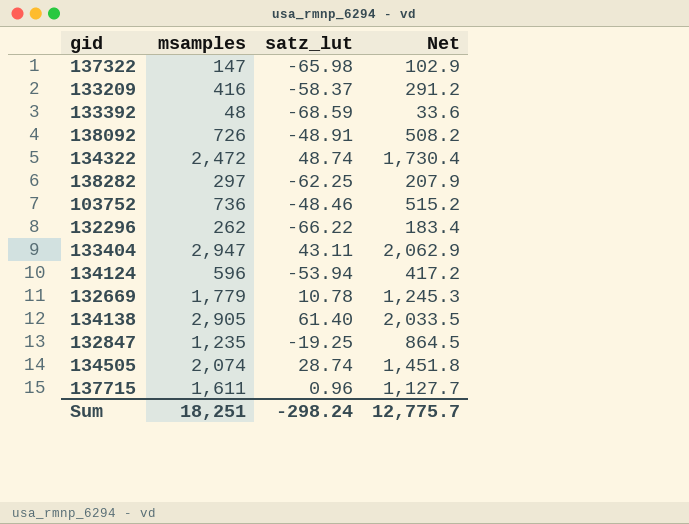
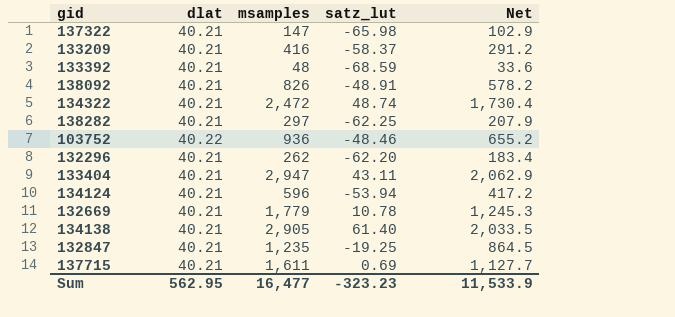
column dlat | position: none -> 2
row 134505: 2,074 | 28.74 | 1,451.8 -> none
138092 | msamples: 726 -> 826
138092 | Net: 508.2 -> 578.2
103752 | msamples: 736 -> 936
103752 | Net: 515.2 -> 655.2
132296 | satz_lut: -66.22 -> -62.20
137715 | satz_lut: 0.96 -> 0.69
Sum | msamples: 18,251 -> 16,477
Sum | satz_lut: -298.24 -> -323.23
Sum | Net: 12,775.7 -> 11,533.9

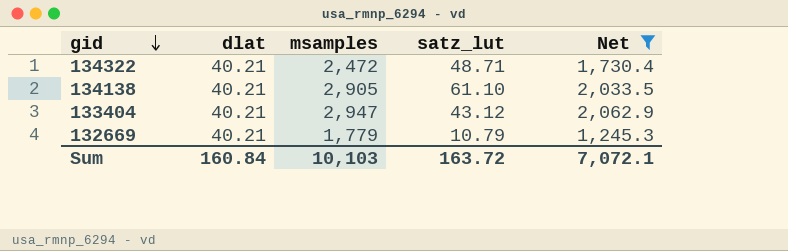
filter: none -> Net >= 1,245.3
row order: none -> gid descending
134322 | satz_lut: 48.74 -> 48.71
134138 | satz_lut: 61.40 -> 61.10
133404 | satz_lut: 43.11 -> 43.12
132669 | satz_lut: 10.78 -> 10.79
Sum | dlat: 562.95 -> 160.84
Sum | msamples: 16,477 -> 10,103
Sum | satz_lut: -323.23 -> 163.72
Sum | Net: 11,533.9 -> 7,072.1

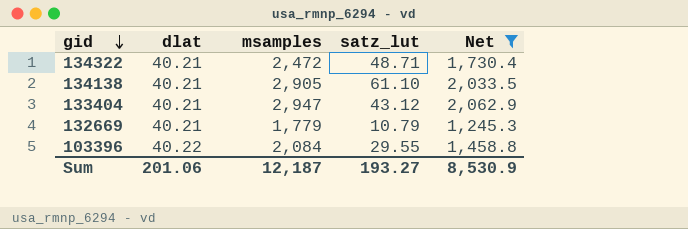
row 103396: none -> 40.22 | 2,084 | 29.55 | 1,458.8
Sum | dlat: 160.84 -> 201.06
Sum | msamples: 10,103 -> 12,187
Sum | satz_lut: 163.72 -> 193.27
Sum | Net: 7,072.1 -> 8,530.9

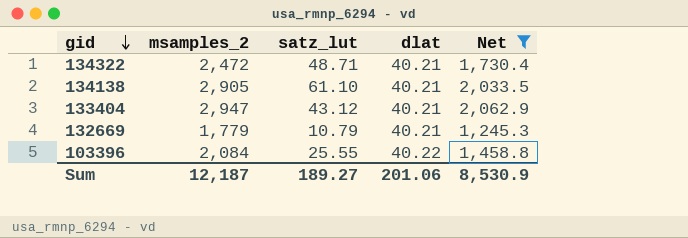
column name: msamples -> msamples_2
column dlat | position: 2 -> 4
103396 | satz_lut: 29.55 -> 25.55
Sum | satz_lut: 193.27 -> 189.27

